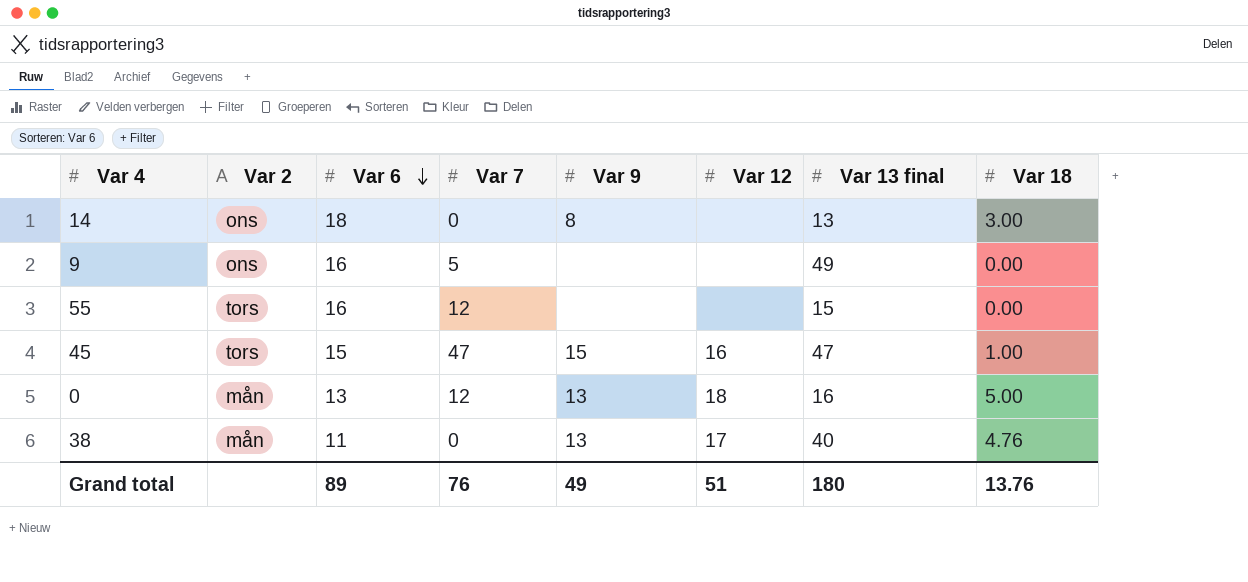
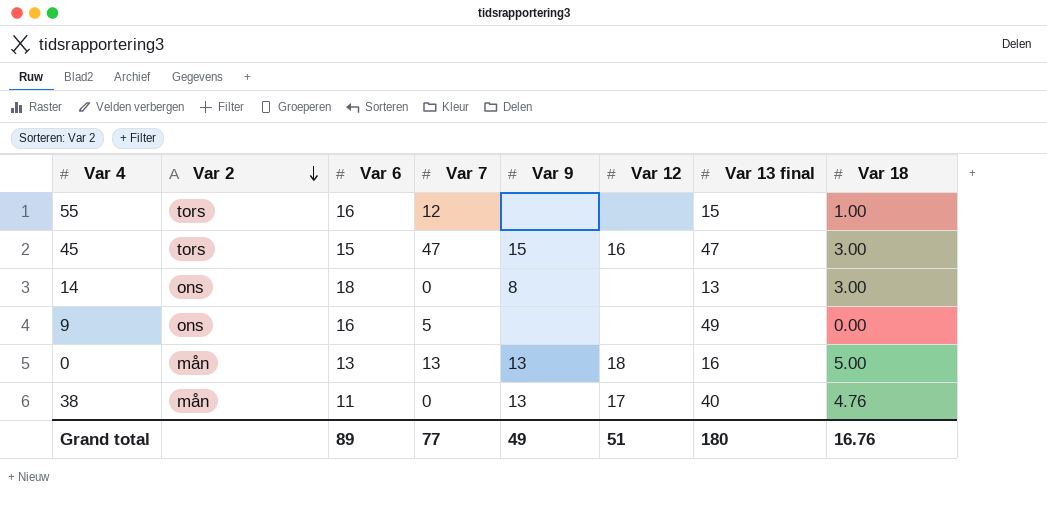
row order: Var 6 descending -> Var 2 descending
55 | Var 18: 0.00 -> 1.00
45 | Var 18: 1.00 -> 3.00
0 | Var 7: 12 -> 13
Grand total | Var 7: 76 -> 77
Grand total | Var 18: 13.76 -> 16.76

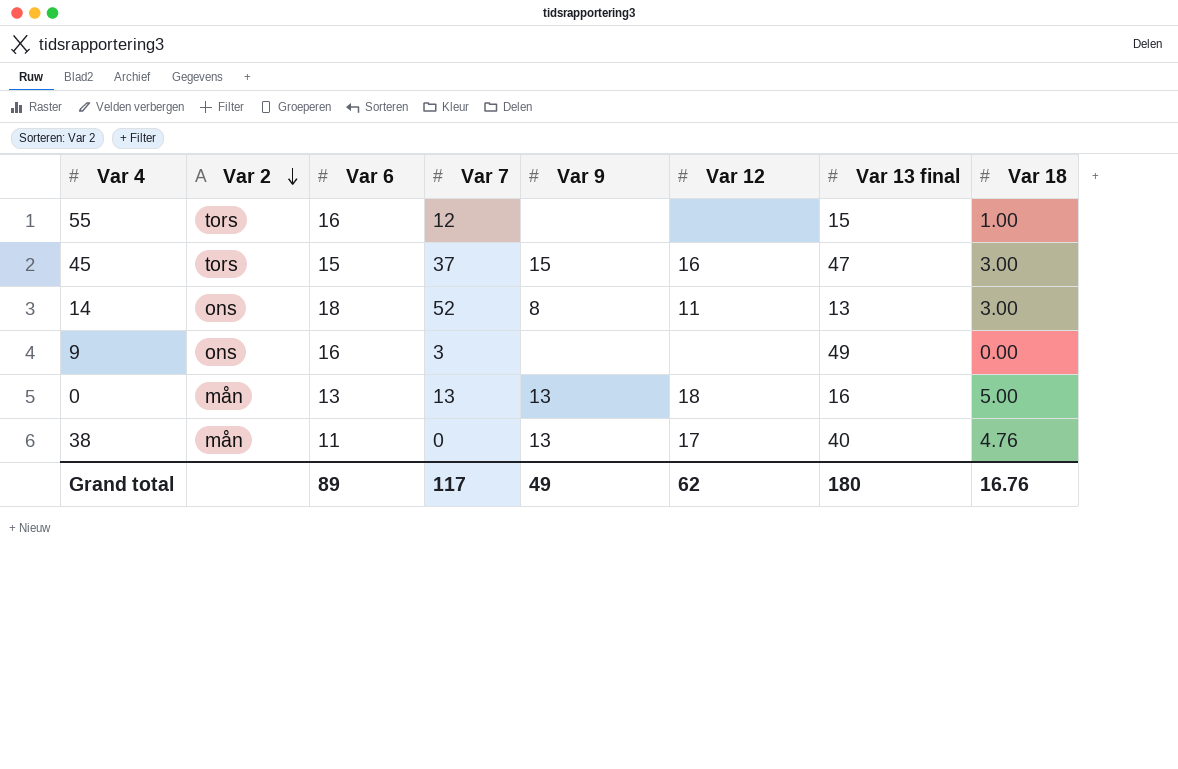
45 | Var 7: 47 -> 37
14 | Var 7: 0 -> 52
14 | Var 12: none -> 11
9 | Var 7: 5 -> 3
Grand total | Var 7: 77 -> 117
Grand total | Var 12: 51 -> 62

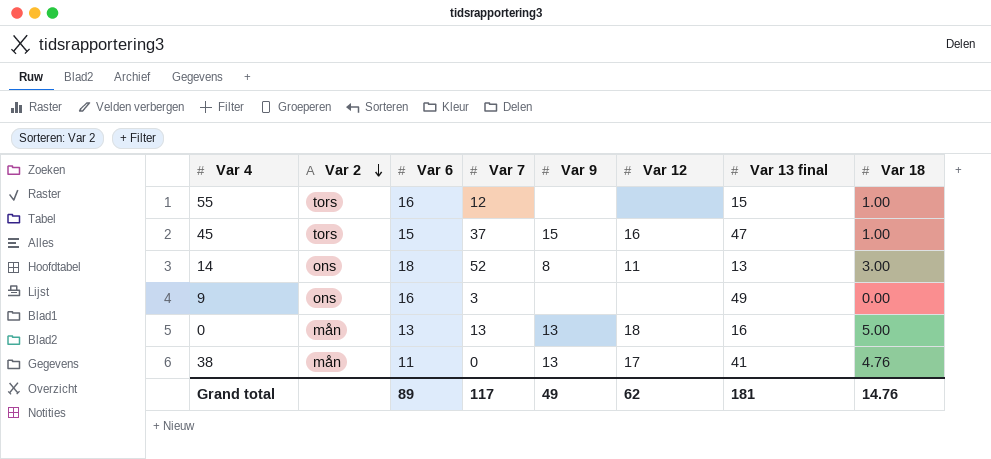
45 | Var 18: 3.00 -> 1.00
38 | Var 13 final: 40 -> 41
Grand total | Var 13 final: 180 -> 181
Grand total | Var 18: 16.76 -> 14.76

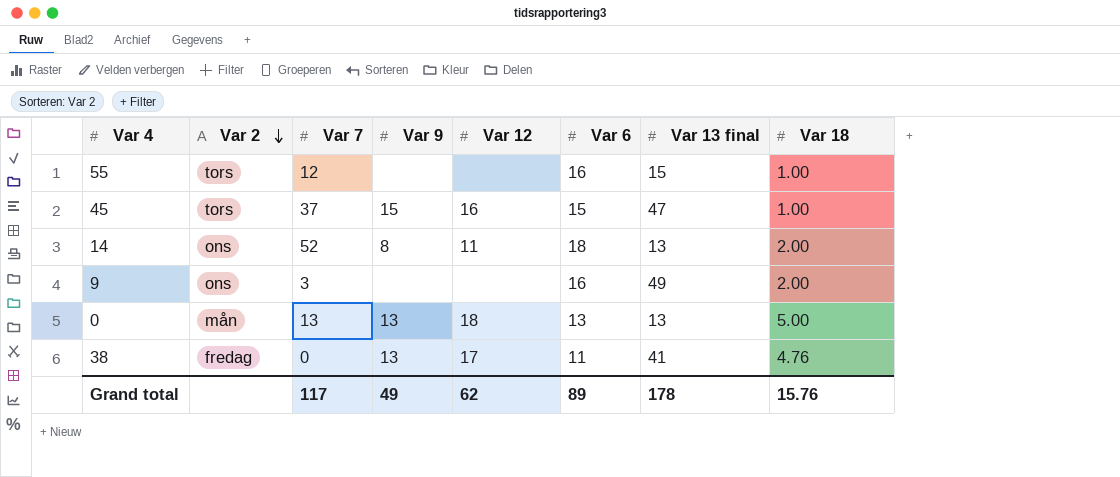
column Var 6 | position: 3 -> 6
14 | Var 18: 3.00 -> 2.00
9 | Var 18: 0.00 -> 2.00
0 | Var 13 final: 16 -> 13
38 | Var 2: mån -> fredag
Grand total | Var 13 final: 181 -> 178
Grand total | Var 18: 14.76 -> 15.76

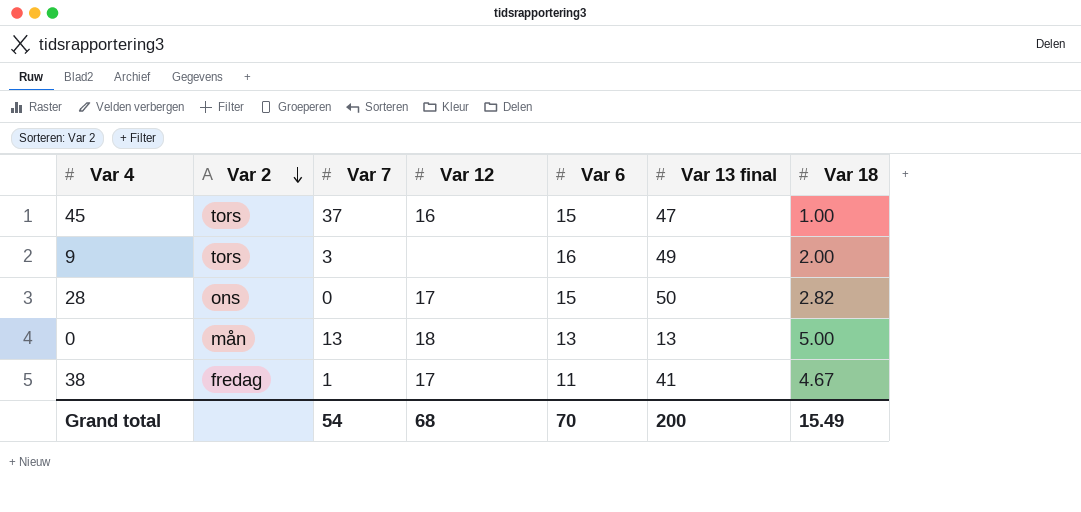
column Var 9 | position: 4 -> none
row 55: tors | 12 | none | none | 16 | 15 | 1.00 -> none
row 14: ons | 52 | 8 | 11 | 18 | 13 | 2.00 -> none
9 | Var 2: ons -> tors
row 28: none -> ons | 0 | 17 | 15 | 50 | 2.82
38 | Var 7: 0 -> 1
38 | Var 18: 4.76 -> 4.67
Grand total | Var 7: 117 -> 54
Grand total | Var 12: 62 -> 68
Grand total | Var 6: 89 -> 70
Grand total | Var 13 final: 178 -> 200
Grand total | Var 18: 15.76 -> 15.49

